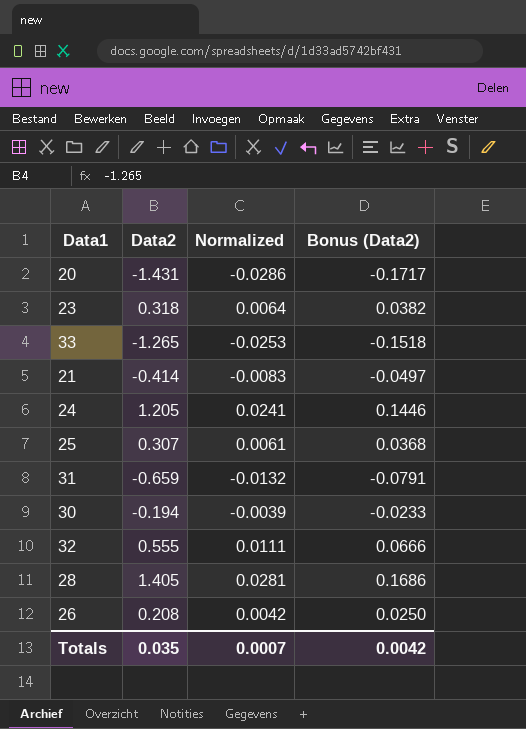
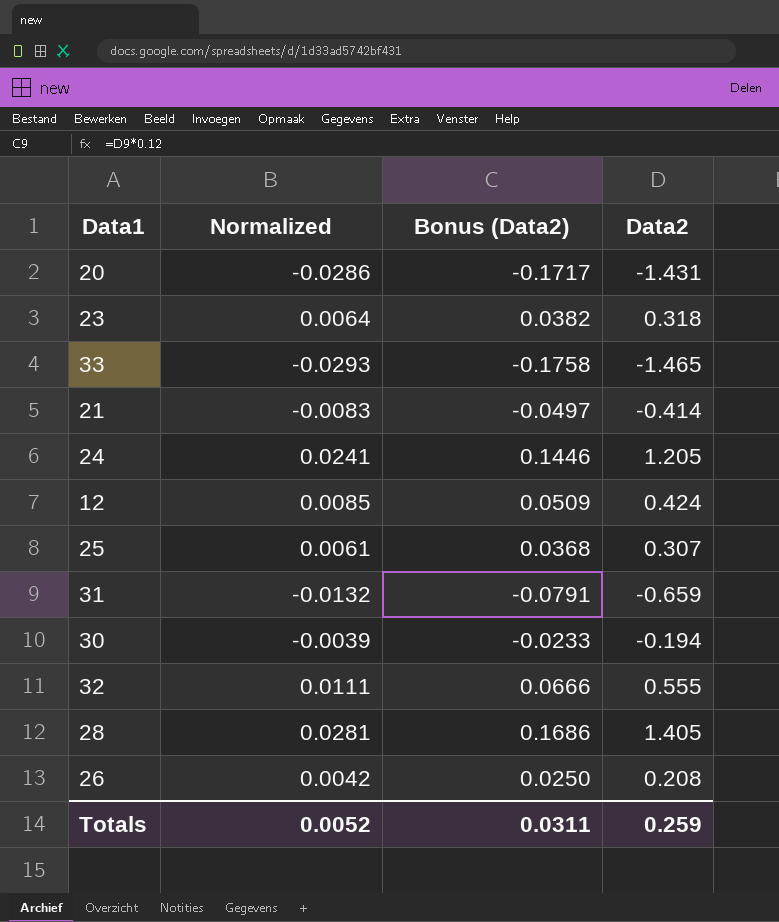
column Data2 | position: 2 -> 4
33 | Normalized: -0.0253 -> -0.0293
33 | Bonus (Data2): -0.1518 -> -0.1758
33 | Data2: -1.265 -> -1.465
row 12: none -> 0.0085 | 0.0509 | 0.424
Totals | Normalized: 0.0007 -> 0.0052
Totals | Bonus (Data2): 0.0042 -> 0.0311
Totals | Data2: 0.035 -> 0.259

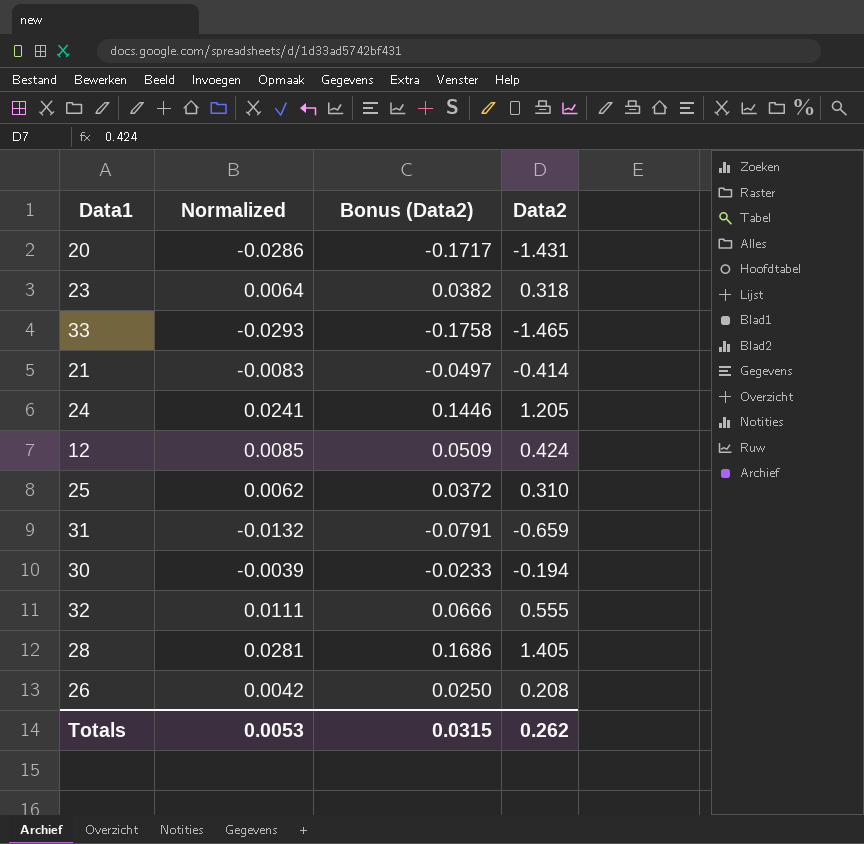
25 | Normalized: 0.0061 -> 0.0062
25 | Bonus (Data2): 0.0368 -> 0.0372
25 | Data2: 0.307 -> 0.310
Totals | Normalized: 0.0052 -> 0.0053
Totals | Bonus (Data2): 0.0311 -> 0.0315
Totals | Data2: 0.259 -> 0.262

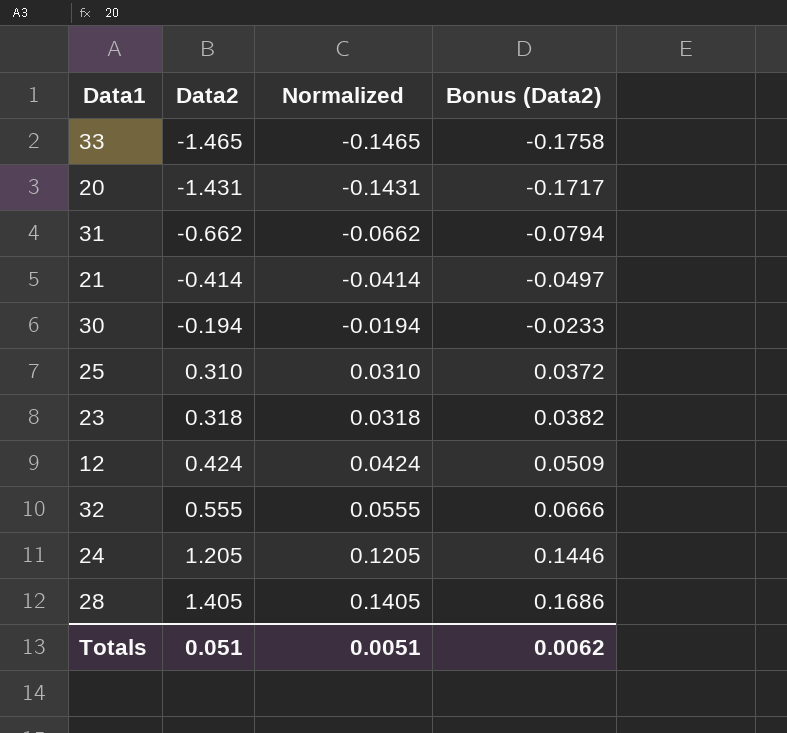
row order: none -> Data2 ascending
column Data2 | position: 4 -> 2
column Normalized | formula: [Data2] * 0.02 -> [Data2] * 0.1
row 26: 0.0042 | 0.0250 | 0.208 -> none
31 | Data2: -0.659 -> -0.662
31 | Bonus (Data2): -0.0791 -> -0.0794
Totals | Data2: 0.262 -> 0.051
Totals | Normalized: 0.0053 -> 0.0051
Totals | Bonus (Data2): 0.0315 -> 0.0062

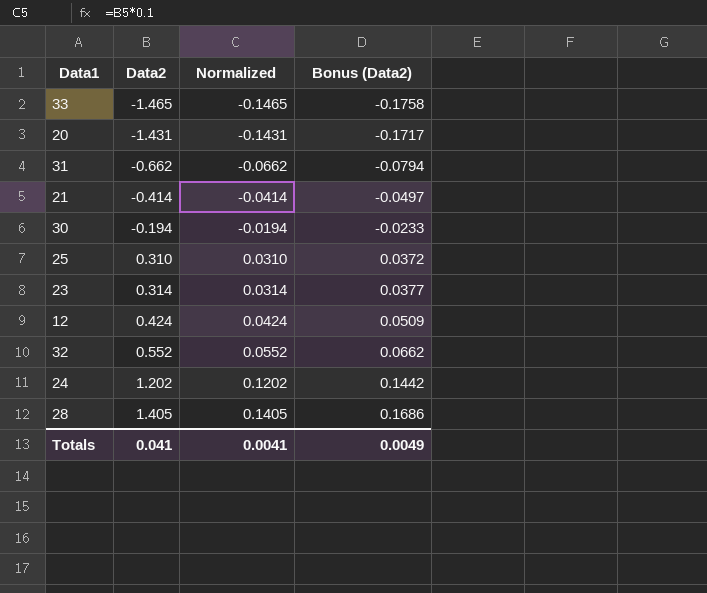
23 | Data2: 0.318 -> 0.314
23 | Normalized: 0.0318 -> 0.0314
23 | Bonus (Data2): 0.0382 -> 0.0377
32 | Data2: 0.555 -> 0.552
32 | Normalized: 0.0555 -> 0.0552
32 | Bonus (Data2): 0.0666 -> 0.0662
24 | Data2: 1.205 -> 1.202
24 | Normalized: 0.1205 -> 0.1202
24 | Bonus (Data2): 0.1446 -> 0.1442
Totals | Data2: 0.051 -> 0.041
Totals | Normalized: 0.0051 -> 0.0041
Totals | Bonus (Data2): 0.0062 -> 0.0049

